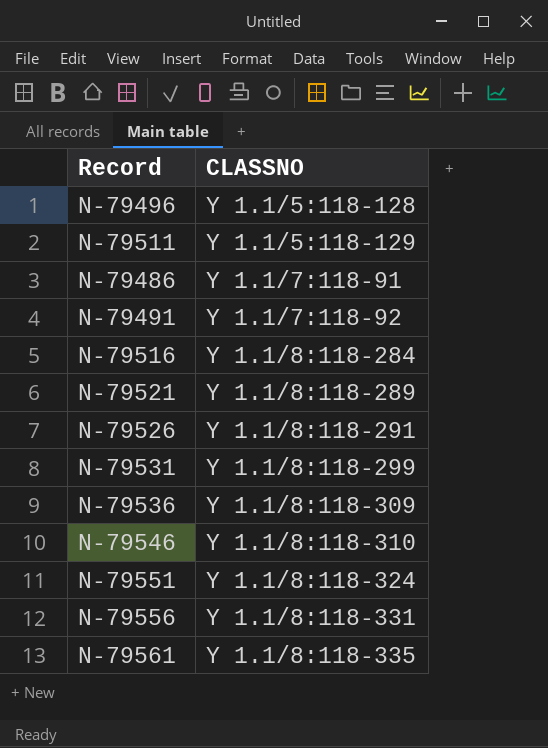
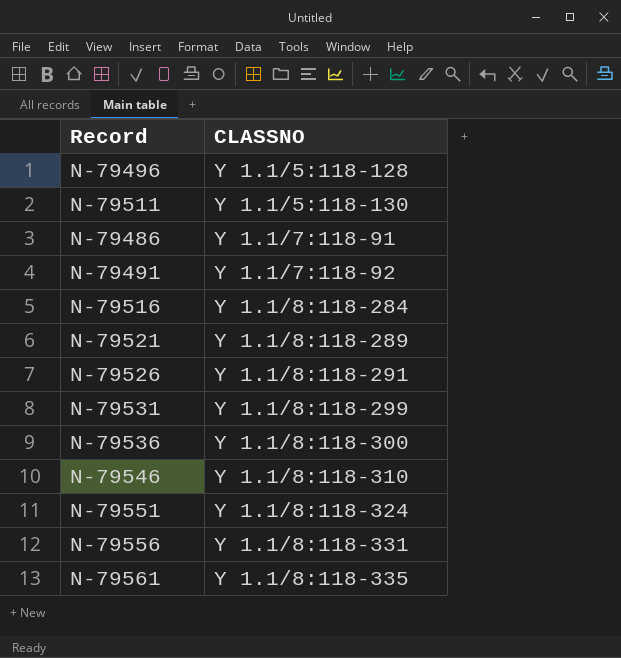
N-79511 | CLASSNO: Y 1.1/5:118-129 -> Y 1.1/5:118-130
N-79536 | CLASSNO: Y 1.1/8:118-309 -> Y 1.1/8:118-300

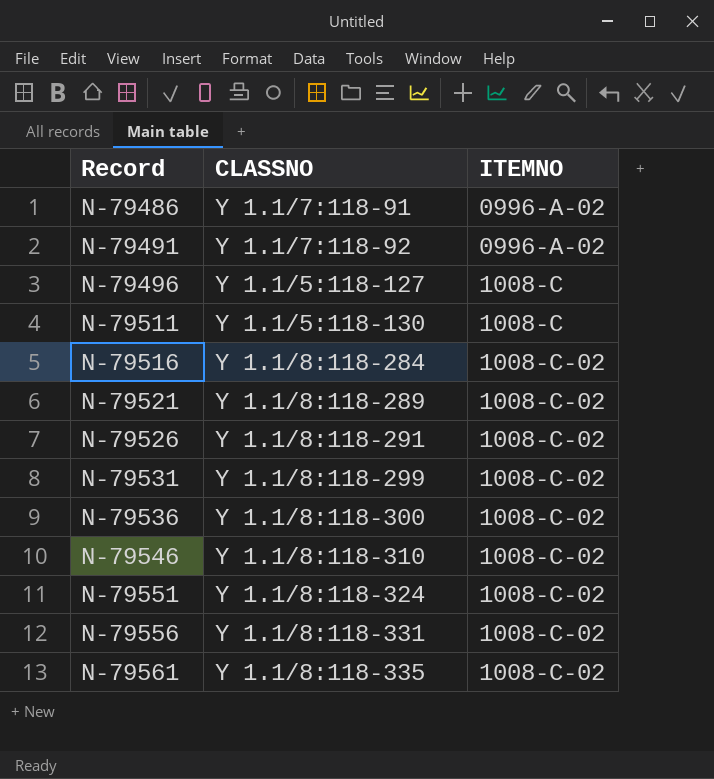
row order: CLASSNO ascending -> Record ascending
column ITEMNO | position: none -> 3
N-79496 | CLASSNO: Y 1.1/5:118-128 -> Y 1.1/5:118-127

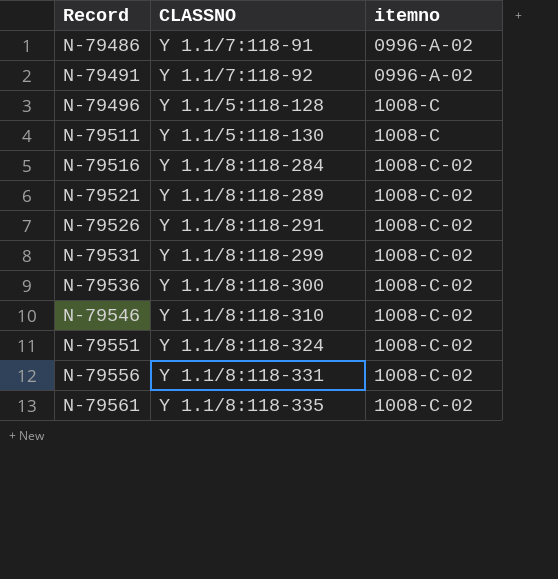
column name: ITEMNO -> itemno
N-79496 | CLASSNO: Y 1.1/5:118-127 -> Y 1.1/5:118-128

